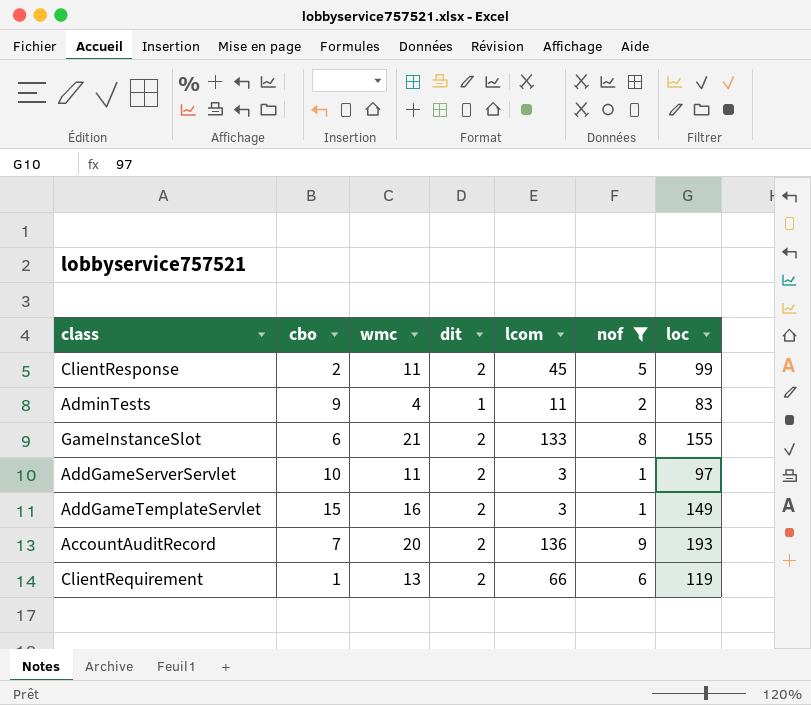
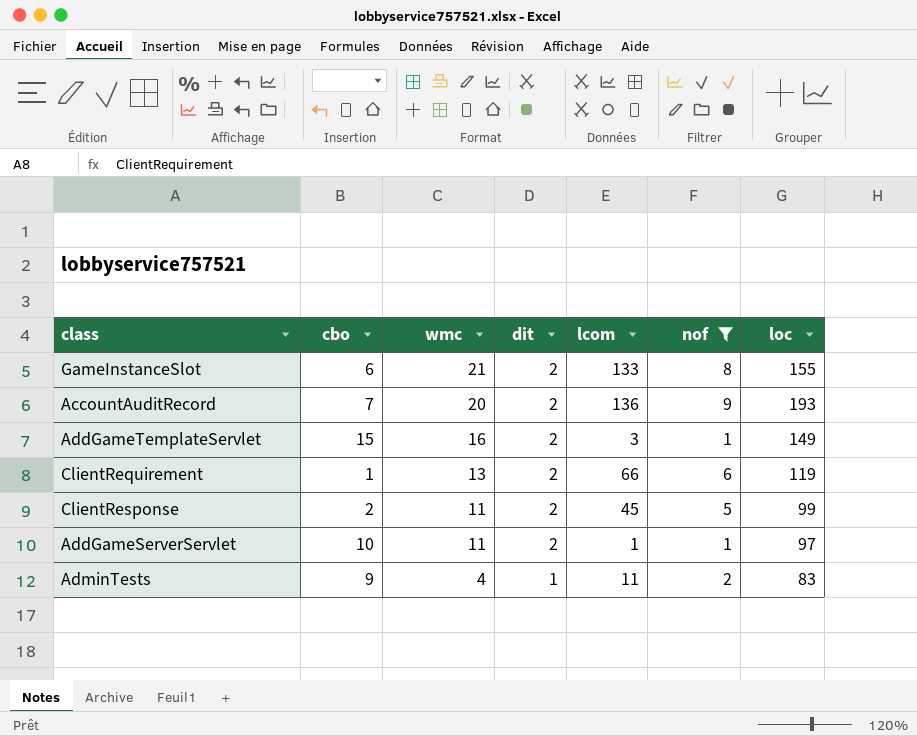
row order: none -> wmc descending
AddGameServerServlet | lcom: 3 -> 1

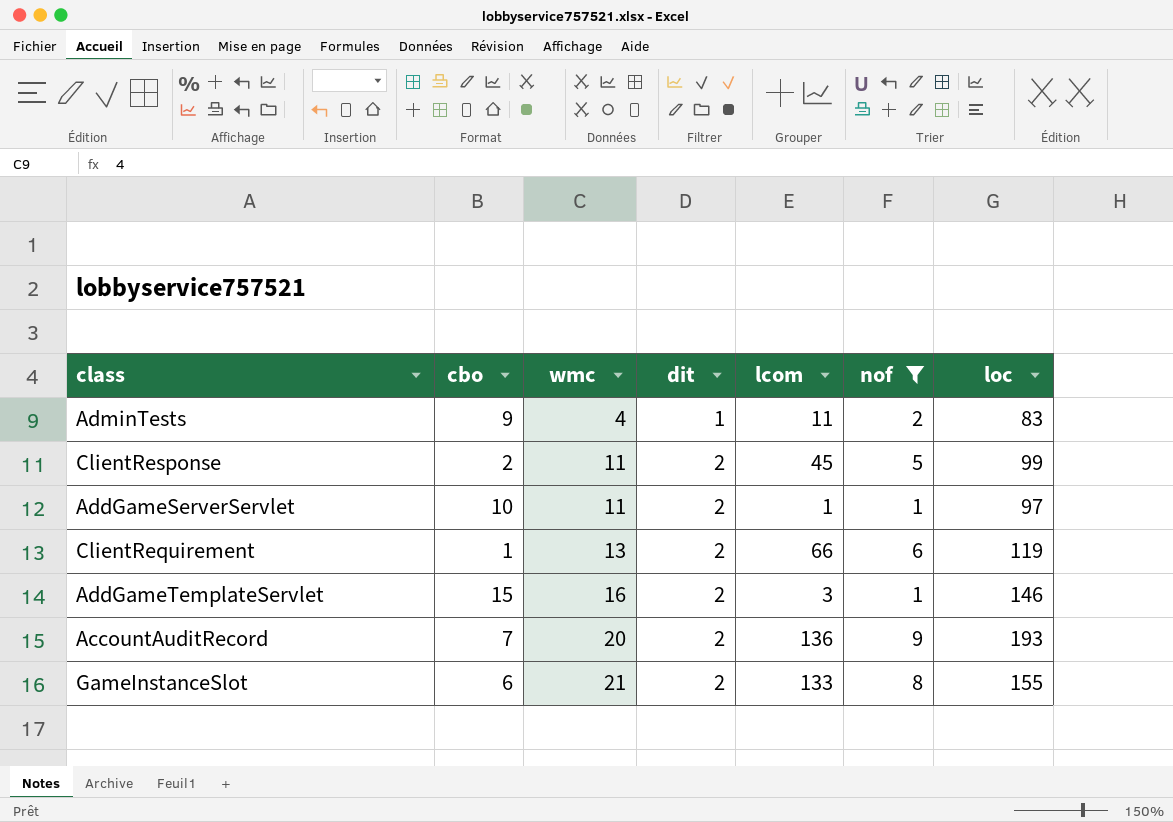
row order: wmc descending -> wmc ascending
AddGameTemplateServlet | loc: 149 -> 146

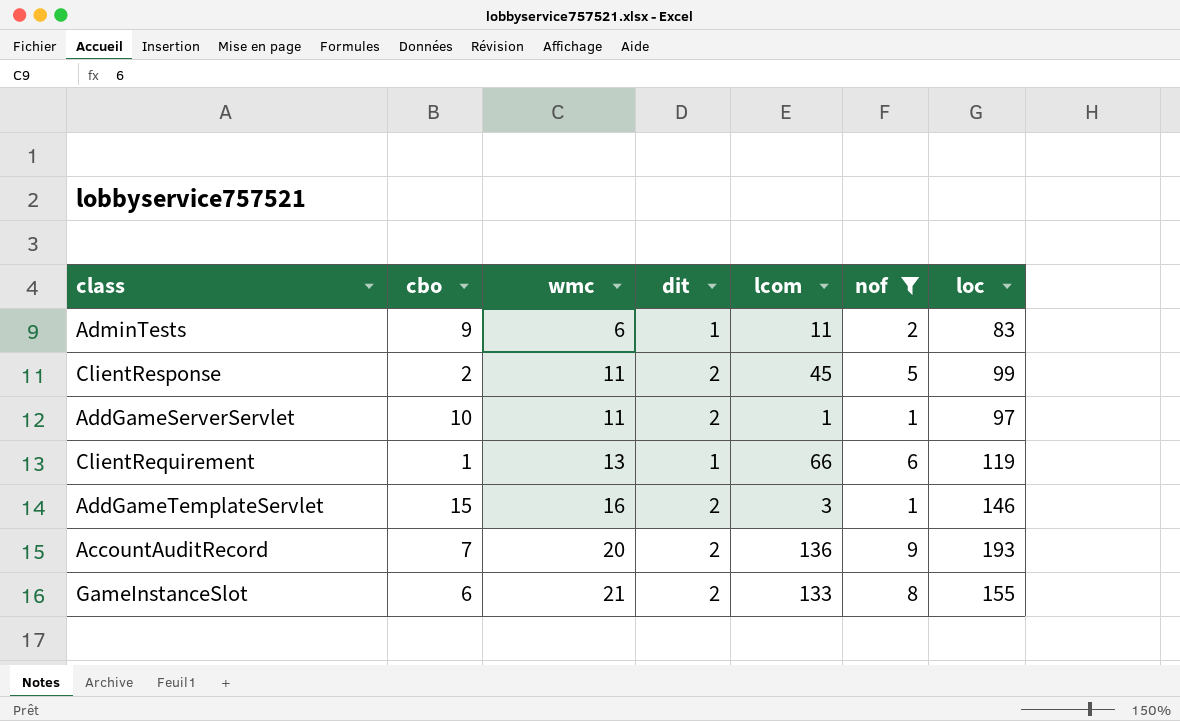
AdminTests | wmc: 4 -> 6
ClientRequirement | dit: 2 -> 1

